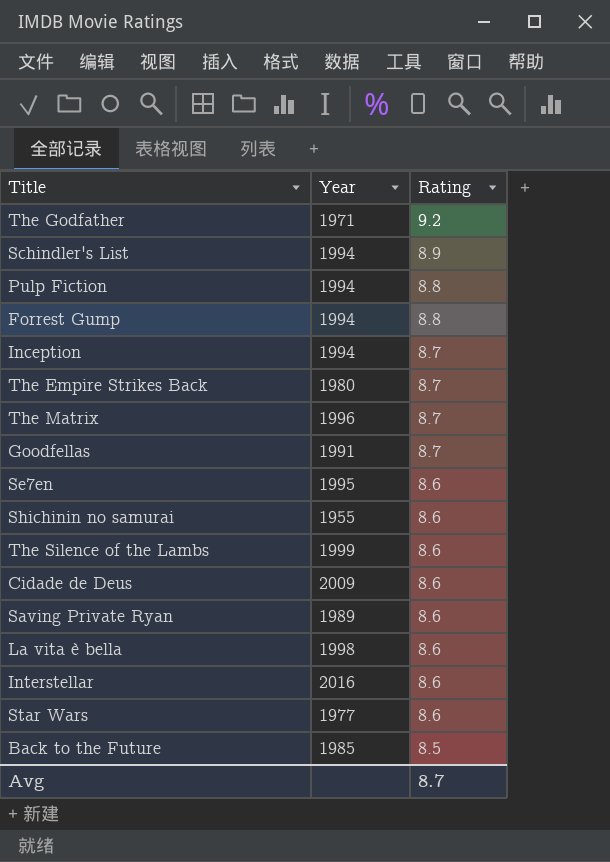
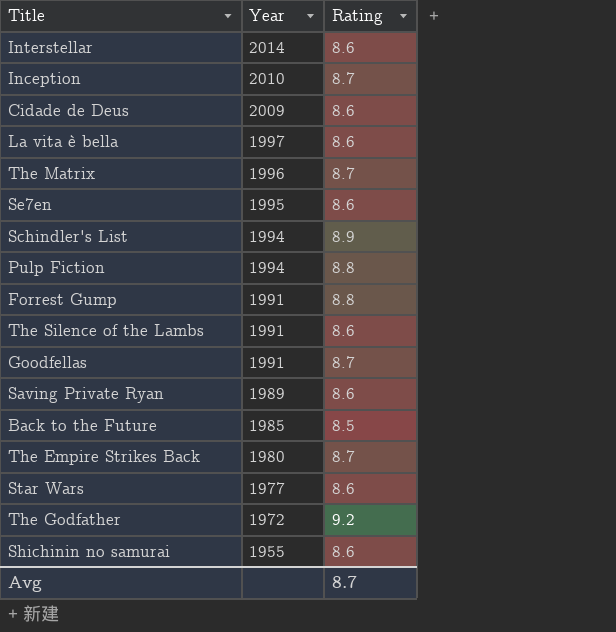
row order: Rating descending -> Year descending
Interstellar | Year: 2016 -> 2014
Inception | Year: 1994 -> 2010
La vita è bella | Year: 1998 -> 1997
Forrest Gump | Year: 1994 -> 1991
The Silence of the Lambs | Year: 1999 -> 1991
The Godfather | Year: 1971 -> 1972

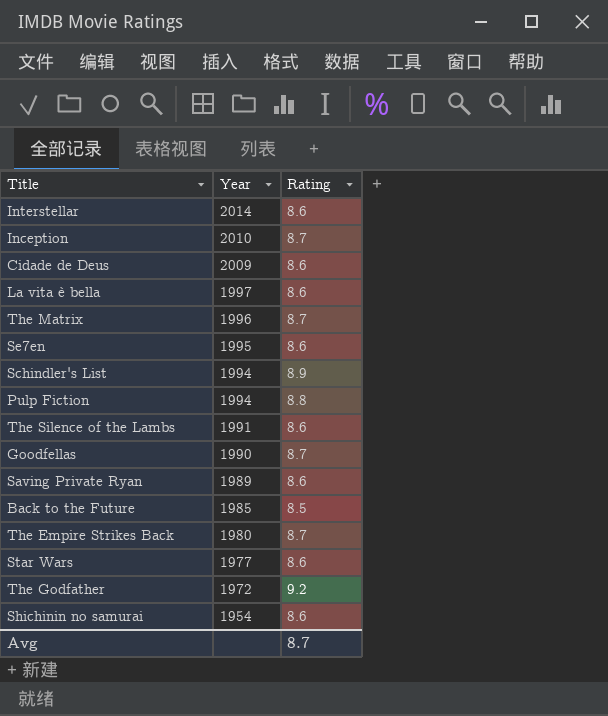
row Forrest Gump: 1991 | 8.8 -> none
Goodfellas | Year: 1991 -> 1990
Shichinin no samurai | Year: 1955 -> 1954

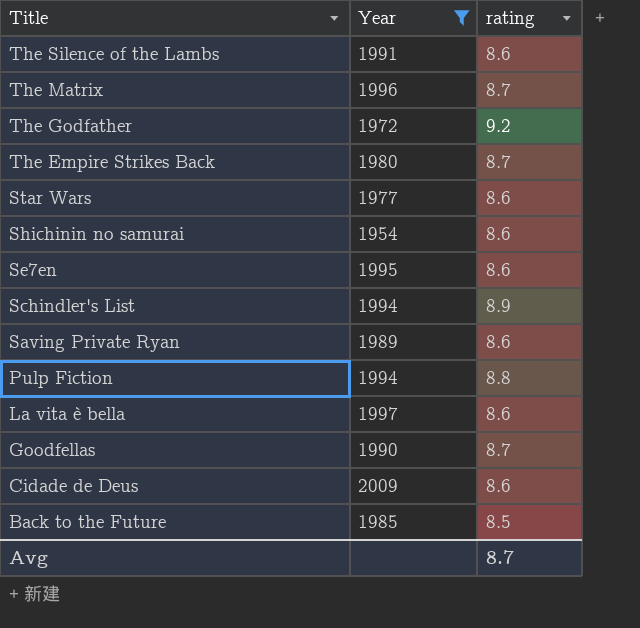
filter: none -> Year <= 2009
row order: Year descending -> Title descending
column name: Rating -> rating

